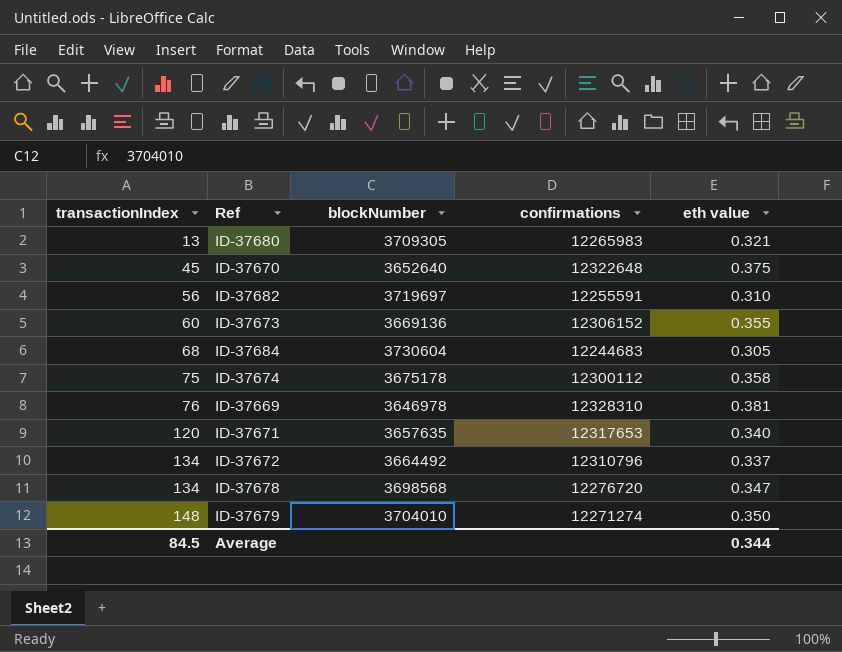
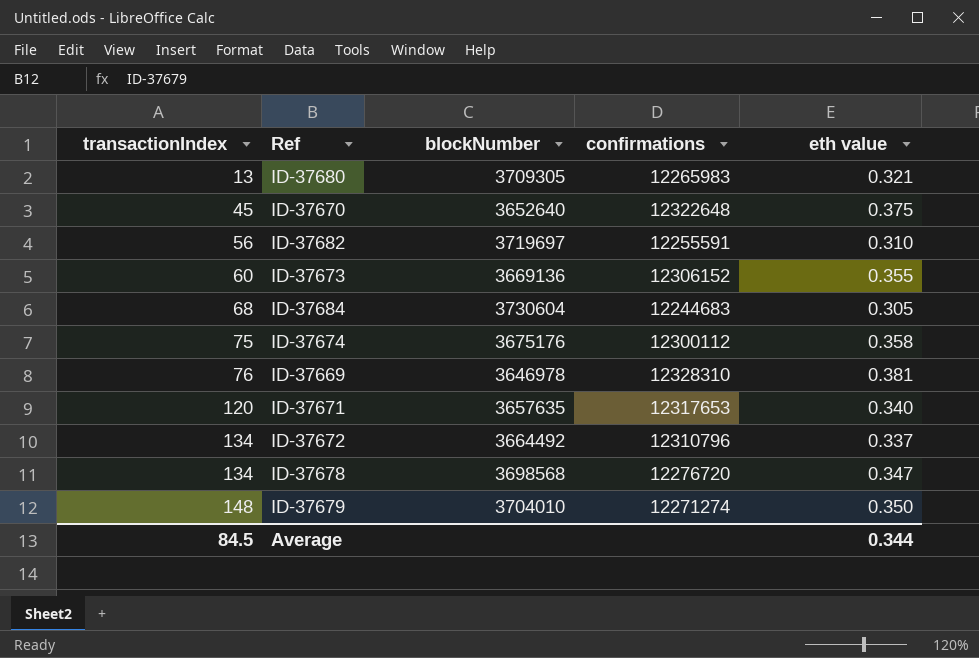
ID-37674 | blockNumber: 3675178 -> 3675176

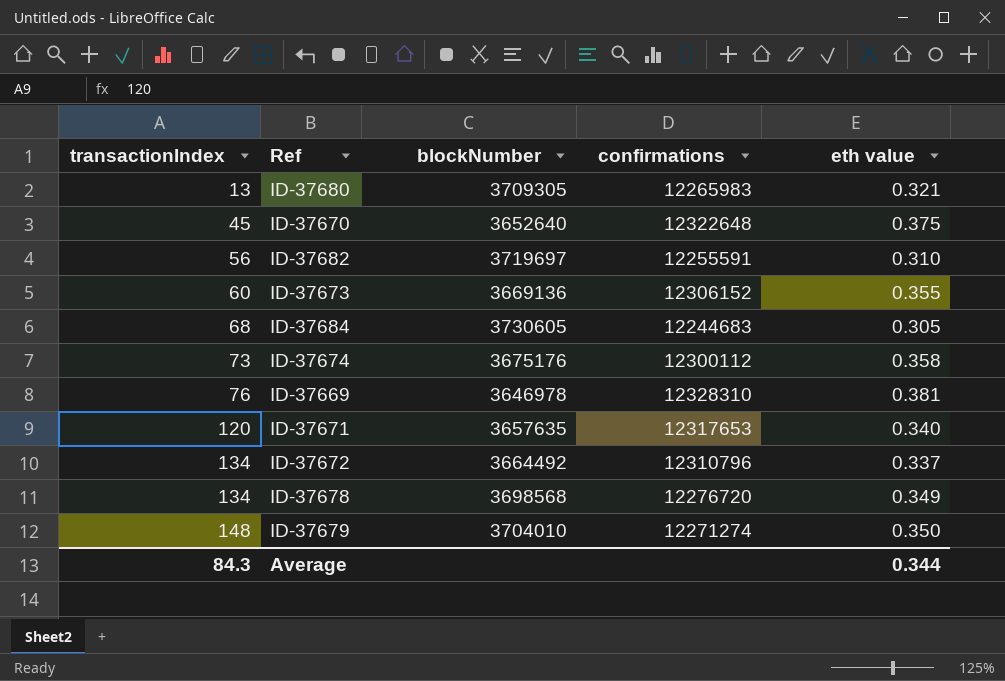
ID-37684 | blockNumber: 3730604 -> 3730605
ID-37674 | transactionIndex: 75 -> 73
ID-37678 | eth value: 0.347 -> 0.349
Average | transactionIndex: 84.5 -> 84.3

